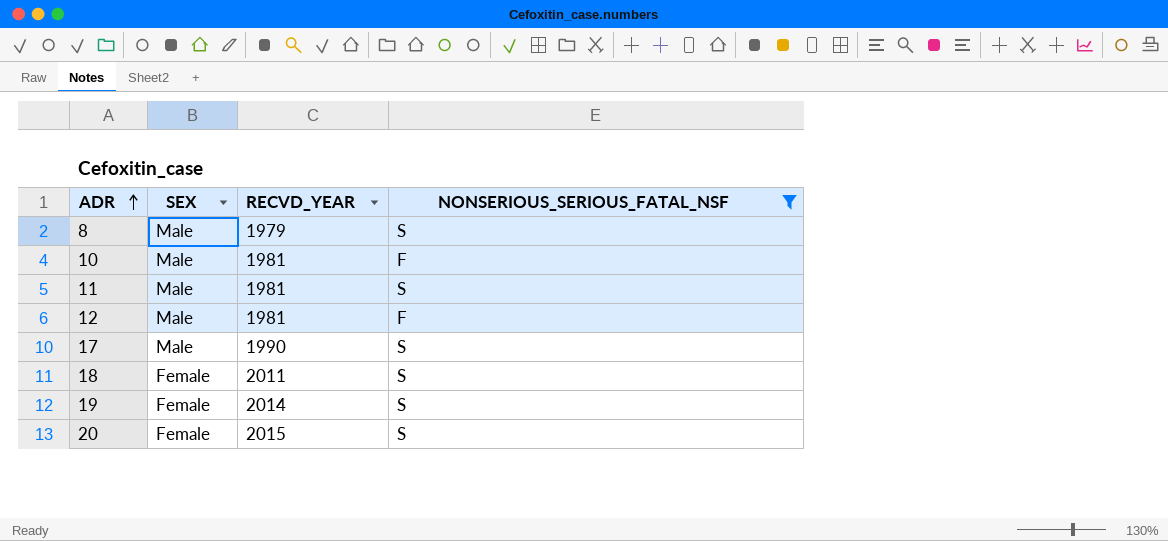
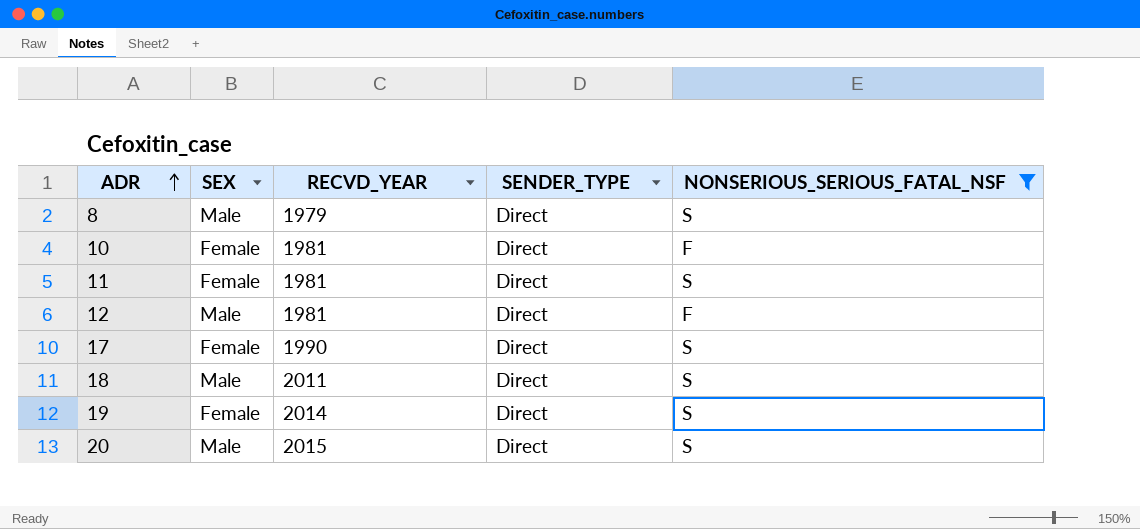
column SENDER_TYPE | position: none -> 4
10 | SEX: Male -> Female
11 | SEX: Male -> Female
17 | SEX: Male -> Female
18 | SEX: Female -> Male
20 | SEX: Female -> Male

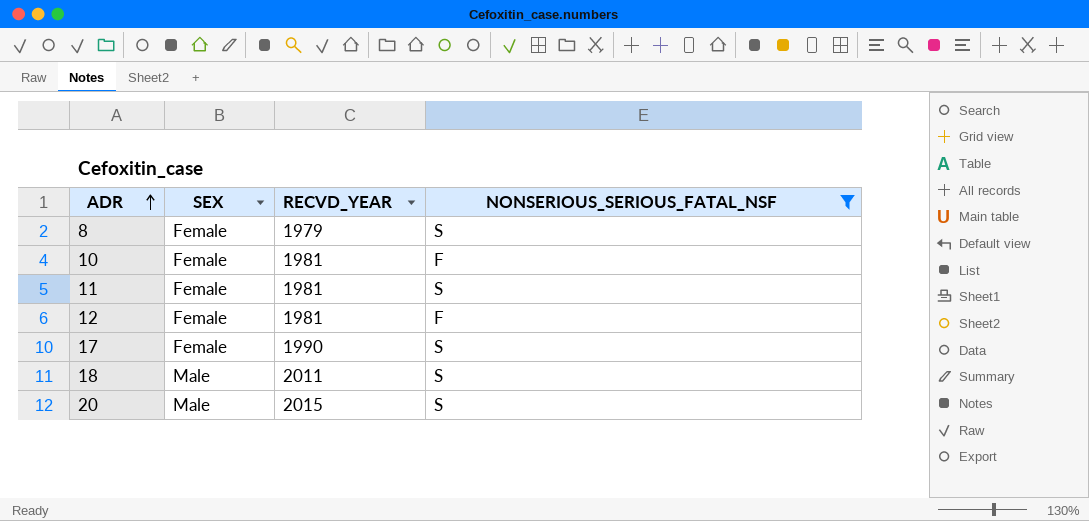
column SENDER_TYPE | position: 4 -> none
row 19: Female | 2014 | Direct | S -> none
8 | SEX: Male -> Female
12 | SEX: Male -> Female

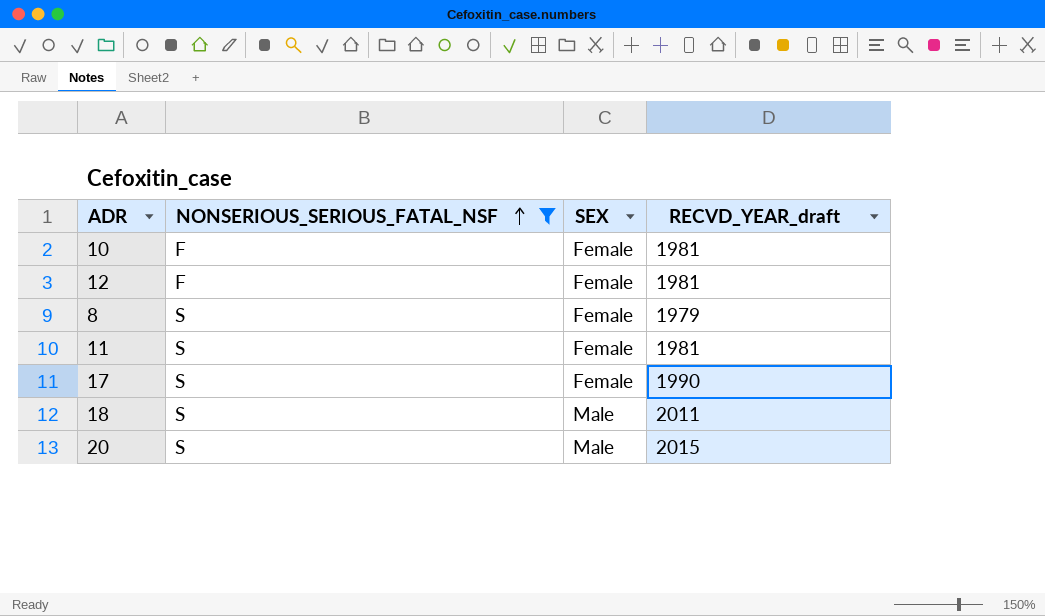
row order: ADR ascending -> NONSERIOUS_SERIOUS_FATAL_NSF ascending
column NONSERIOUS_SERIOUS_FATAL_NSF | position: 4 -> 2
column name: RECVD_YEAR -> RECVD_YEAR_draft

